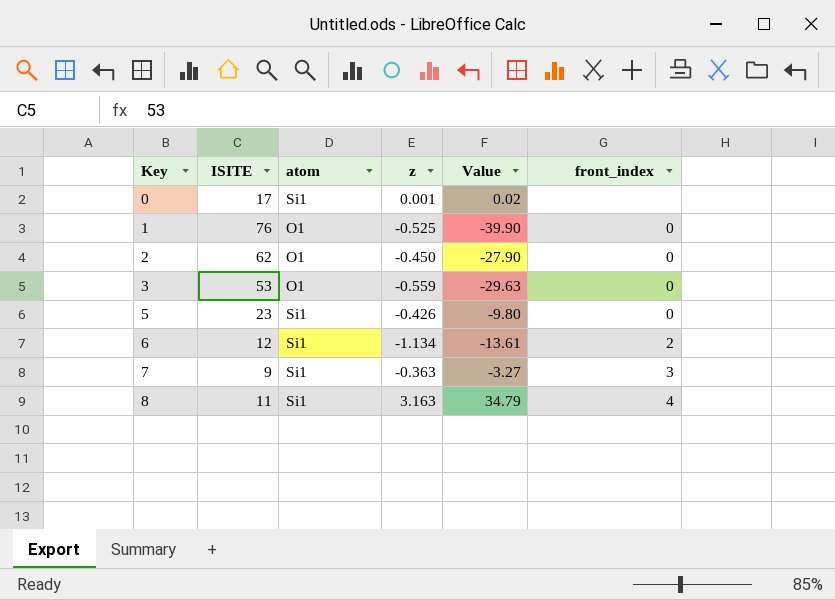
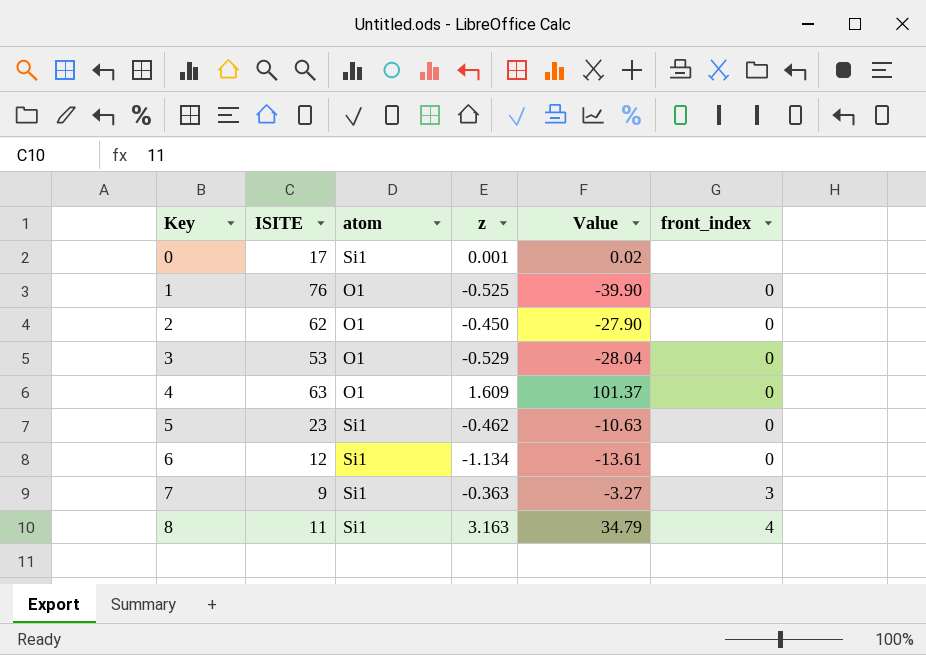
3 | z: -0.559 -> -0.529
3 | Value: -29.63 -> -28.04
row 4: none -> 63 | O1 | 1.609 | 101.37 | 0
5 | z: -0.426 -> -0.462
5 | Value: -9.80 -> -10.63
6 | front_index: 2 -> 0

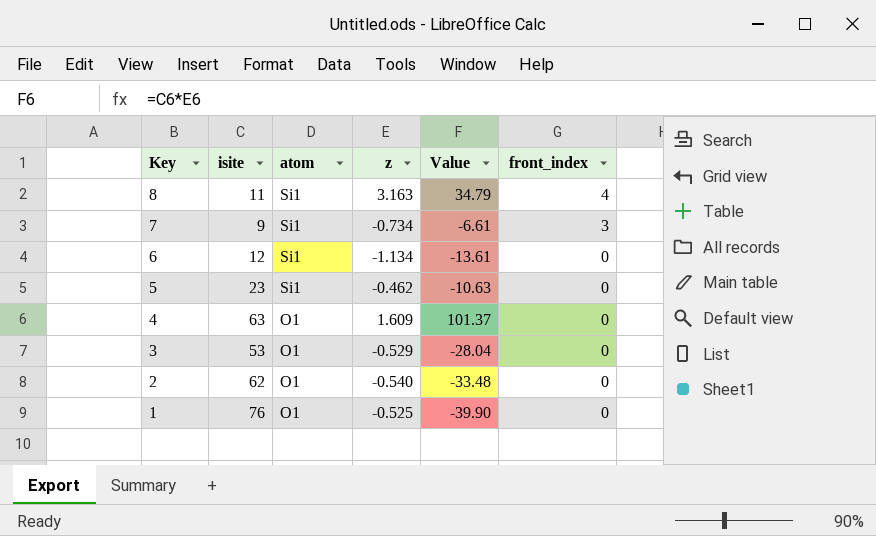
row order: Key ascending -> Key descending
column name: ISITE -> isite
row 0: 17 | Si1 | 0.001 | 0.02 | none -> none
7 | z: -0.363 -> -0.734
7 | Value: -3.27 -> -6.61
2 | z: -0.450 -> -0.540
2 | Value: -27.90 -> -33.48

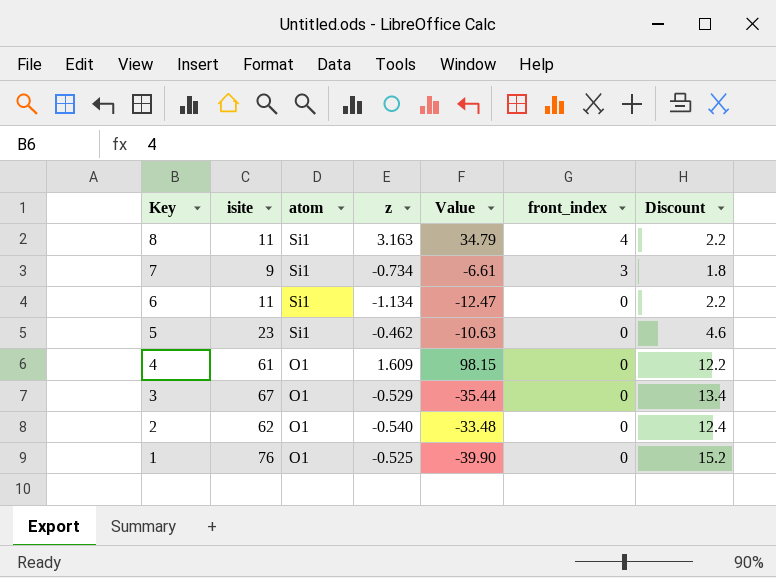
column Discount | formula: none -> [isite] * 0.2
6 | isite: 12 -> 11
6 | Value: -13.61 -> -12.47
4 | isite: 63 -> 61
4 | Value: 101.37 -> 98.15
3 | isite: 53 -> 67
3 | Value: -28.04 -> -35.44

